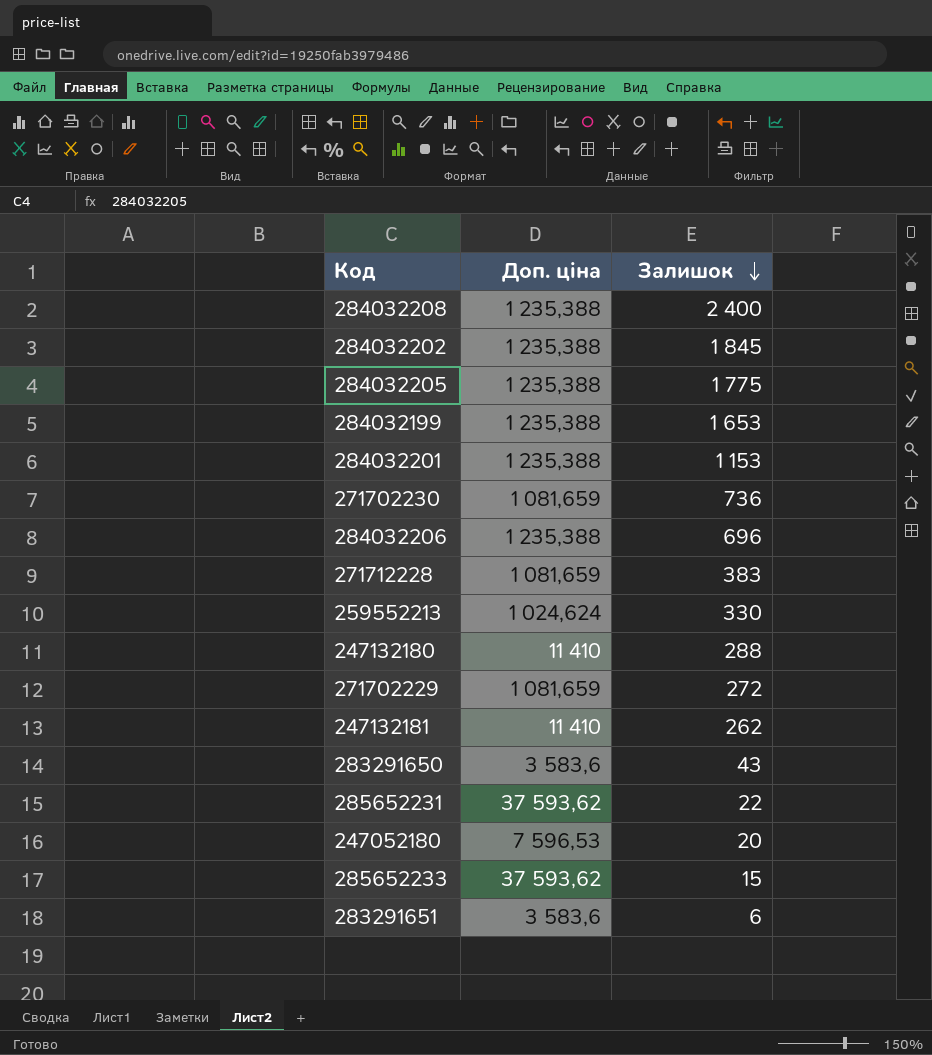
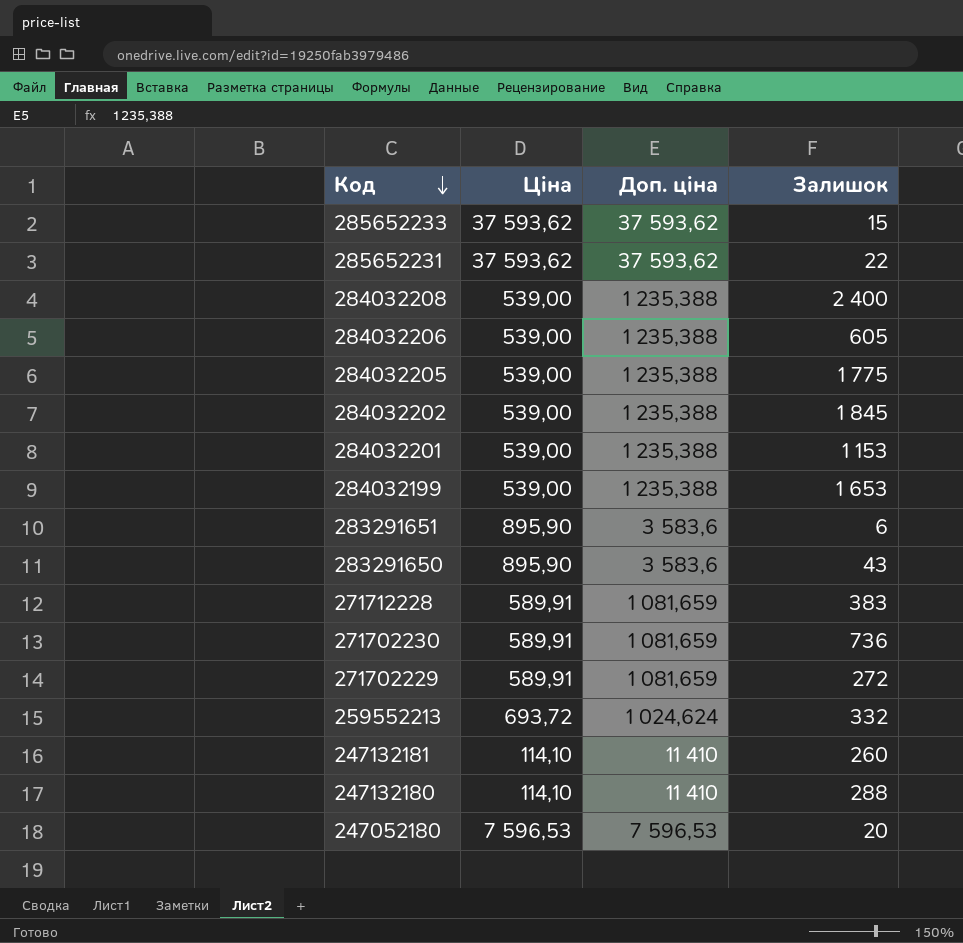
row order: Залишок descending -> Код descending
column Ціна | position: none -> 2
284032206 | Залишок: 696 -> 605
259552213 | Залишок: 330 -> 332
247132181 | Залишок: 262 -> 260

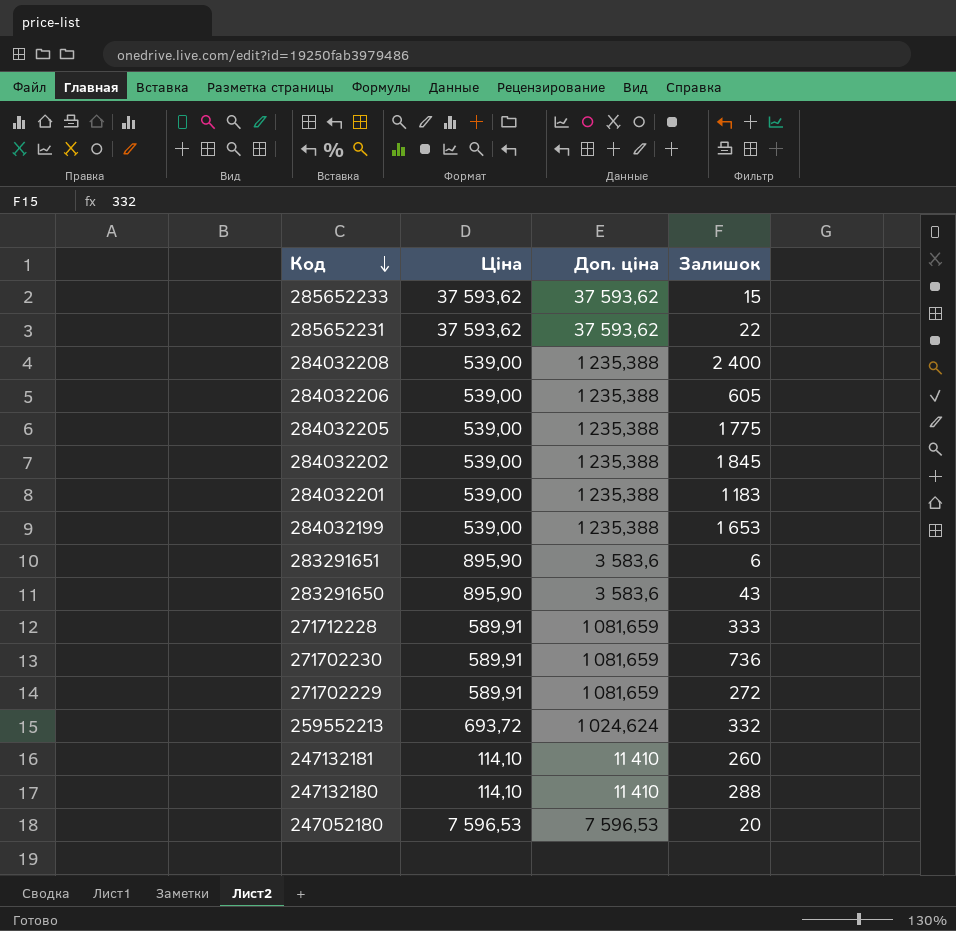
284032201 | Залишок: 1 153 -> 1 183
271712228 | Залишок: 383 -> 333

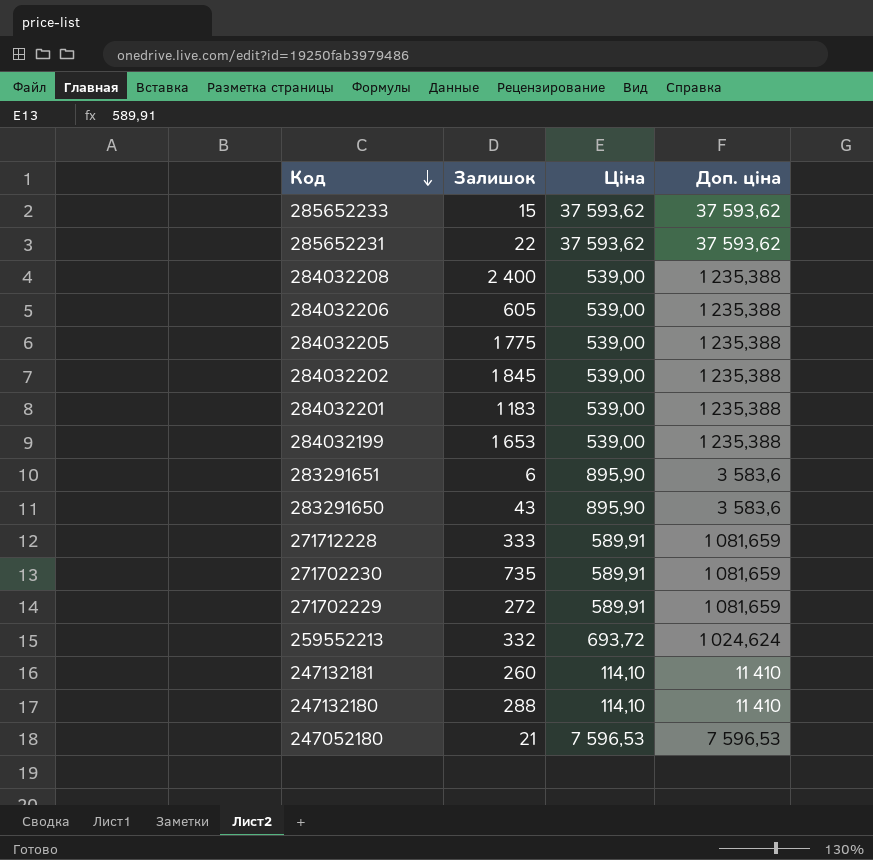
column Залишок | position: 4 -> 2
271702230 | Залишок: 736 -> 735
247052180 | Залишок: 20 -> 21

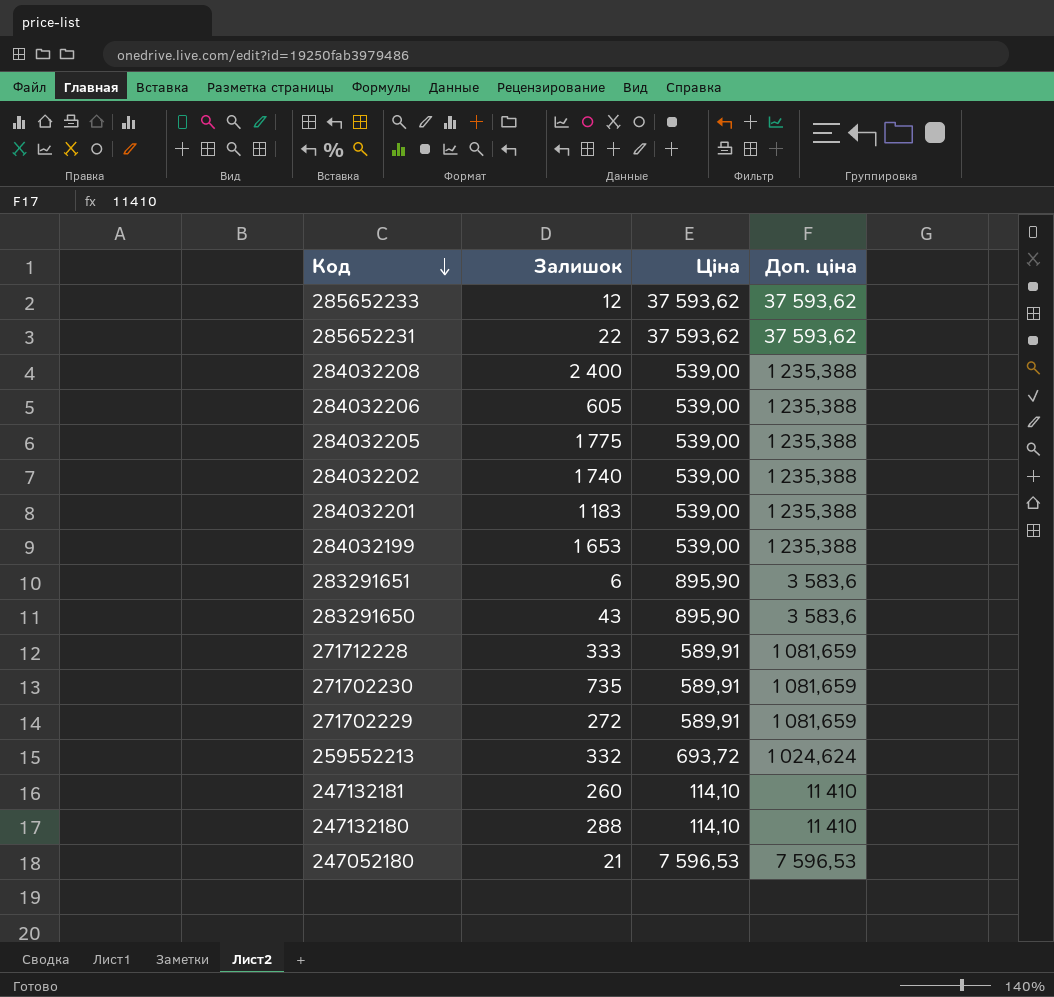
285652233 | Залишок: 15 -> 12
284032202 | Залишок: 1 845 -> 1 740

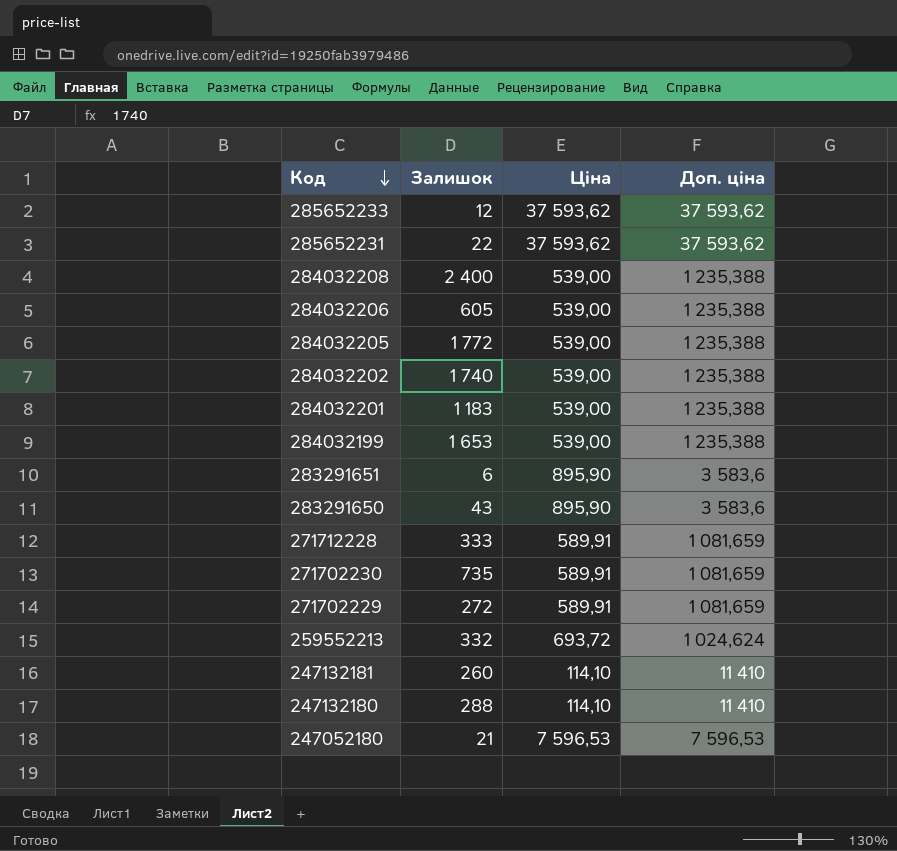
284032205 | Залишок: 1 775 -> 1 772

